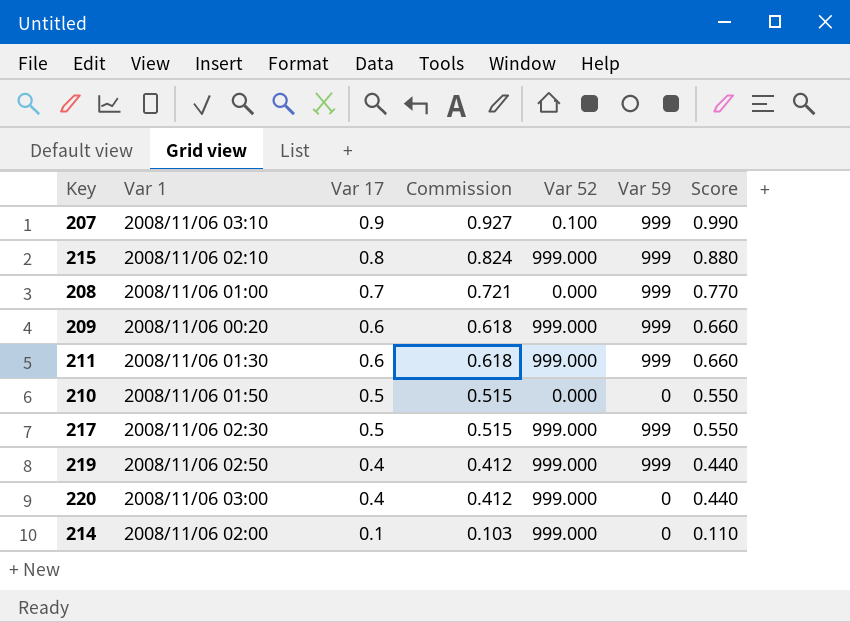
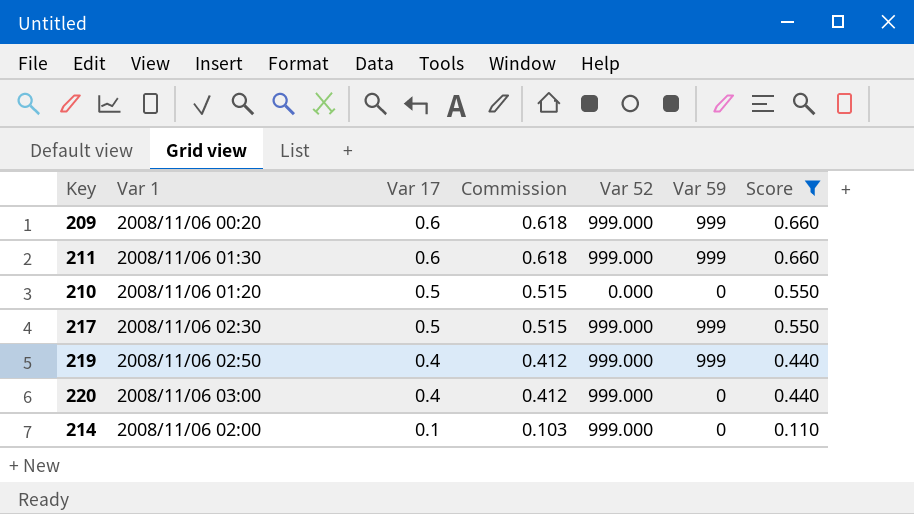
filter: none -> Score <= 0.660
210 | Var 1: 2008/11/06 01:50 -> 2008/11/06 01:20

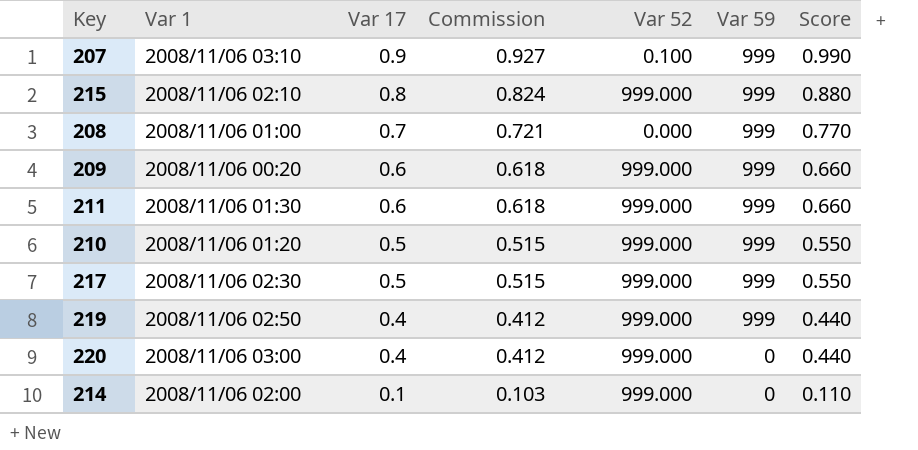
filter: Score <= 0.660 -> none
210 | Var 52: 0.000 -> 999.000
210 | Var 59: 0 -> 999

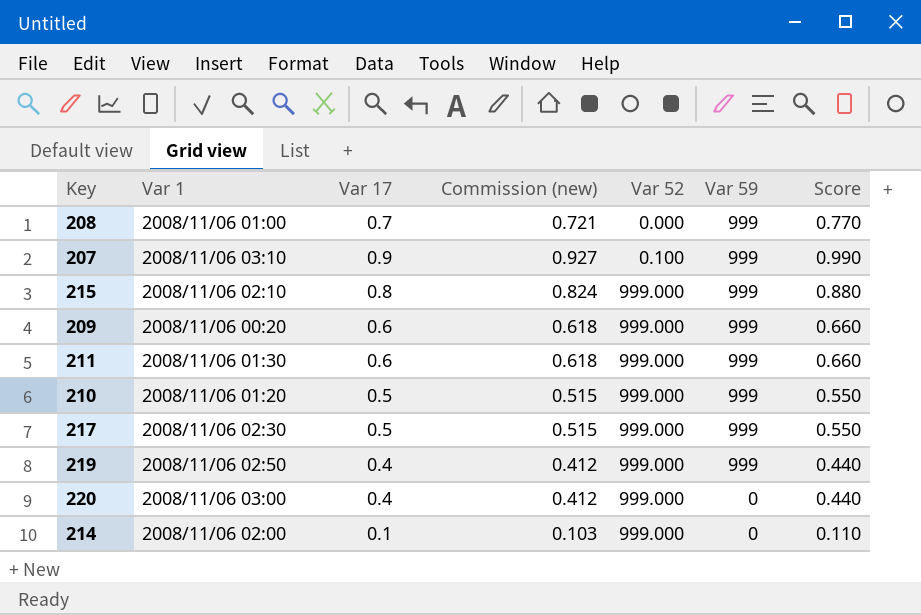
row order: Var 17 descending -> Var 52 ascending
column name: Commission -> Commission (new)

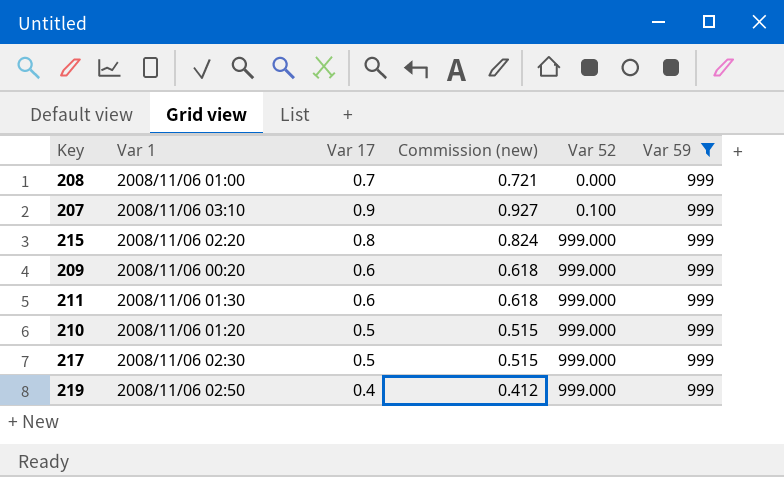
filter: none -> Var 59 = 999
column Score | formula: [Var 17] * 1.1 -> none
215 | Var 1: 2008/11/06 02:10 -> 2008/11/06 02:20

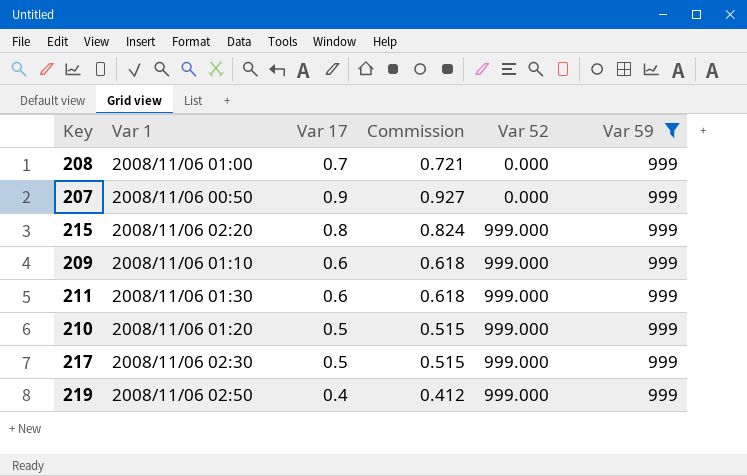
column name: Commission (new) -> Commission
207 | Var 1: 2008/11/06 03:10 -> 2008/11/06 00:50
207 | Var 52: 0.100 -> 0.000
209 | Var 1: 2008/11/06 00:20 -> 2008/11/06 01:10

